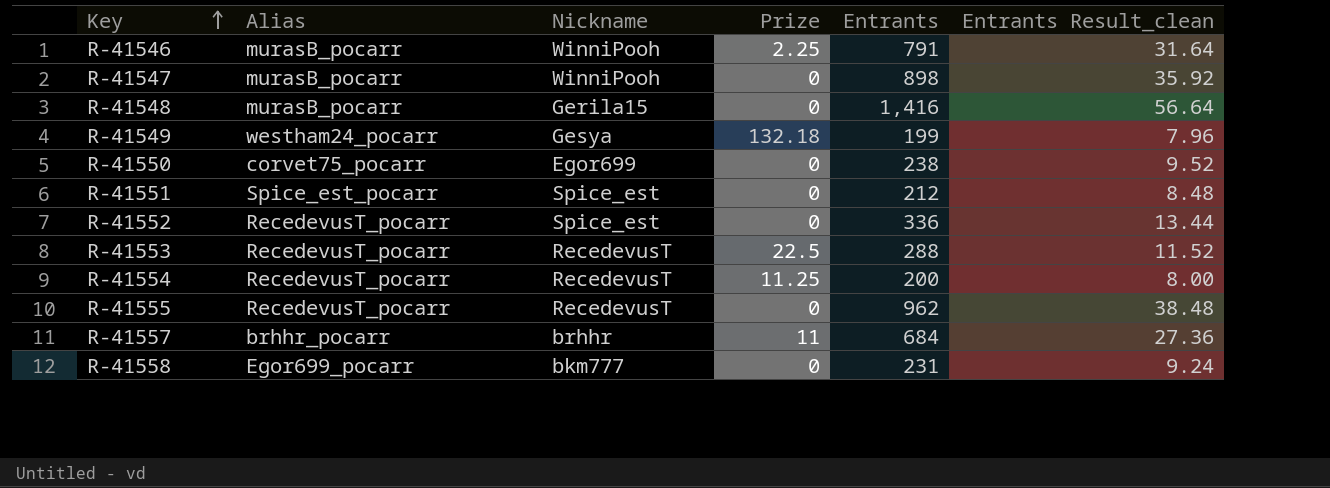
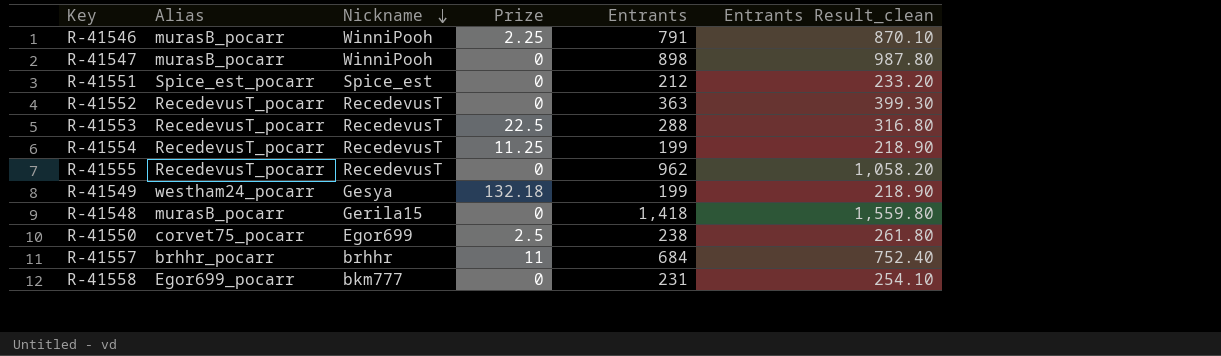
row order: Key ascending -> Nickname descending
column Entrants Result_clean | formula: [Entrants] * 0.04 -> [Entrants] * 1.1
R-41552 | Nickname: Spice_est -> RecedevusT
R-41552 | Entrants: 336 -> 363
R-41554 | Entrants: 200 -> 199
R-41548 | Entrants: 1,416 -> 1,418
R-41550 | Prize: 0 -> 2.5

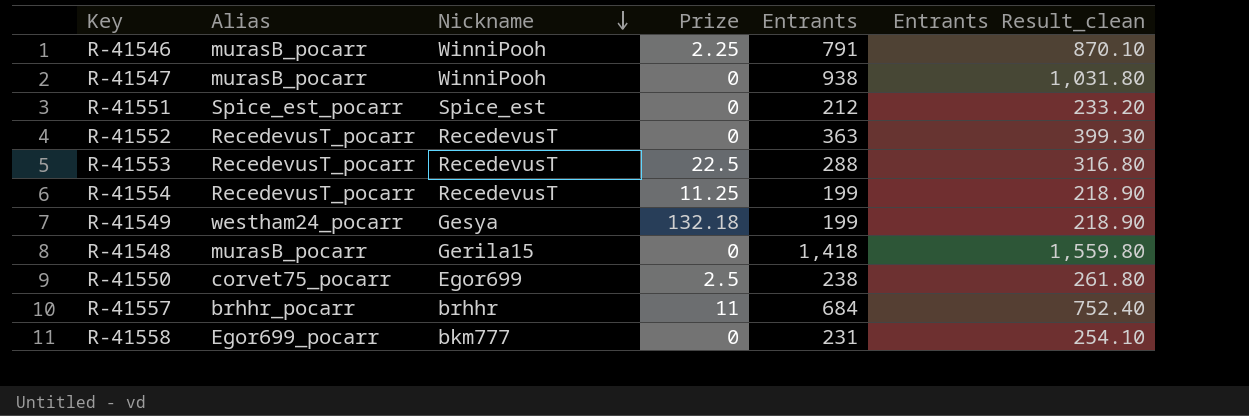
row R-41555: RecedevusT_pocarr | RecedevusT | 0 | 962 | 1,058.20 -> none
R-41547 | Entrants: 898 -> 938
R-41547 | Entrants Result_clean: 987.80 -> 1,031.80

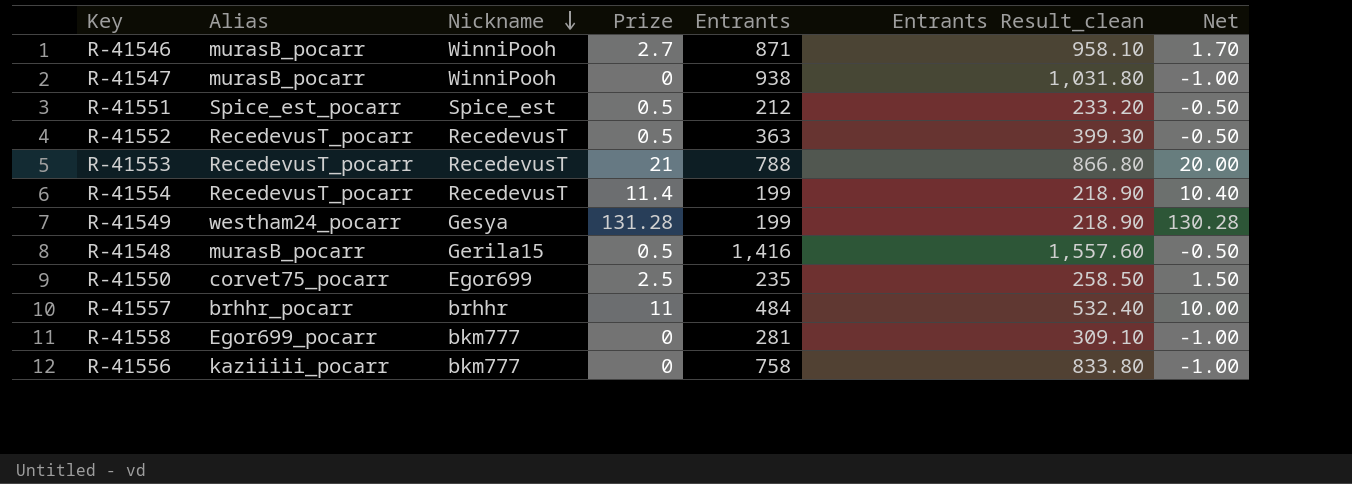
column Net | formula: none -> [Prize] - 1
R-41546 | Prize: 2.25 -> 2.7
R-41546 | Entrants: 791 -> 871
R-41546 | Entrants Result_clean: 870.10 -> 958.10
R-41551 | Prize: 0 -> 0.5
R-41552 | Prize: 0 -> 0.5
R-41553 | Prize: 22.5 -> 21
R-41553 | Entrants: 288 -> 788
R-41553 | Entrants Result_clean: 316.80 -> 866.80
R-41554 | Prize: 11.25 -> 11.4
R-41549 | Prize: 132.18 -> 131.28
R-41548 | Prize: 0 -> 0.5
R-41548 | Entrants: 1,418 -> 1,416
R-41548 | Entrants Result_clean: 1,559.80 -> 1,557.60
R-41550 | Entrants: 238 -> 235
R-41550 | Entrants Result_clean: 261.80 -> 258.50
R-41557 | Entrants: 684 -> 484
R-41557 | Entrants Result_clean: 752.40 -> 532.40
R-41558 | Entrants: 231 -> 281
R-41558 | Entrants Result_clean: 254.10 -> 309.10
row R-41556: none -> kaziiiii_pocarr | bkm777 | 0 | 758 | 833.80 | -1.00

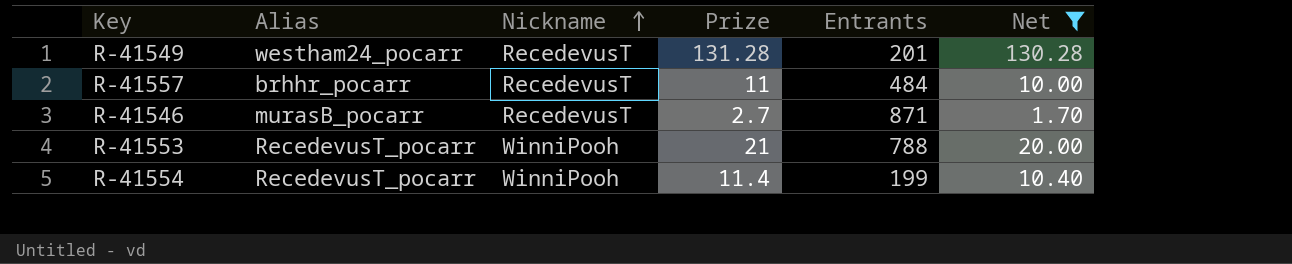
filter: none -> Net >= 1.70
row order: Nickname descending -> Nickname ascending
column Entrants Result_clean | formula: [Entrants] * 1.1 -> none
R-41549 | Nickname: Gesya -> RecedevusT
R-41549 | Entrants: 199 -> 201
R-41557 | Nickname: brhhr -> RecedevusT
R-41546 | Nickname: WinniPooh -> RecedevusT
R-41553 | Nickname: RecedevusT -> WinniPooh
R-41554 | Nickname: RecedevusT -> WinniPooh

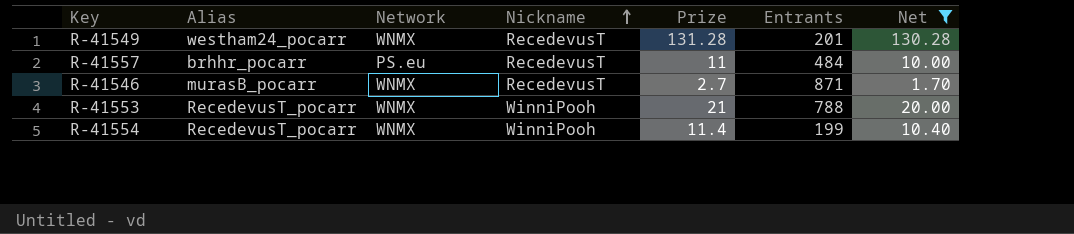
column Network | position: none -> 3

